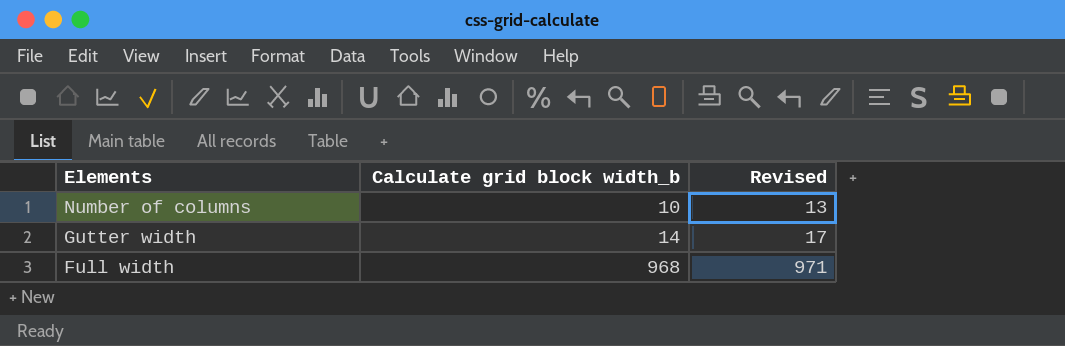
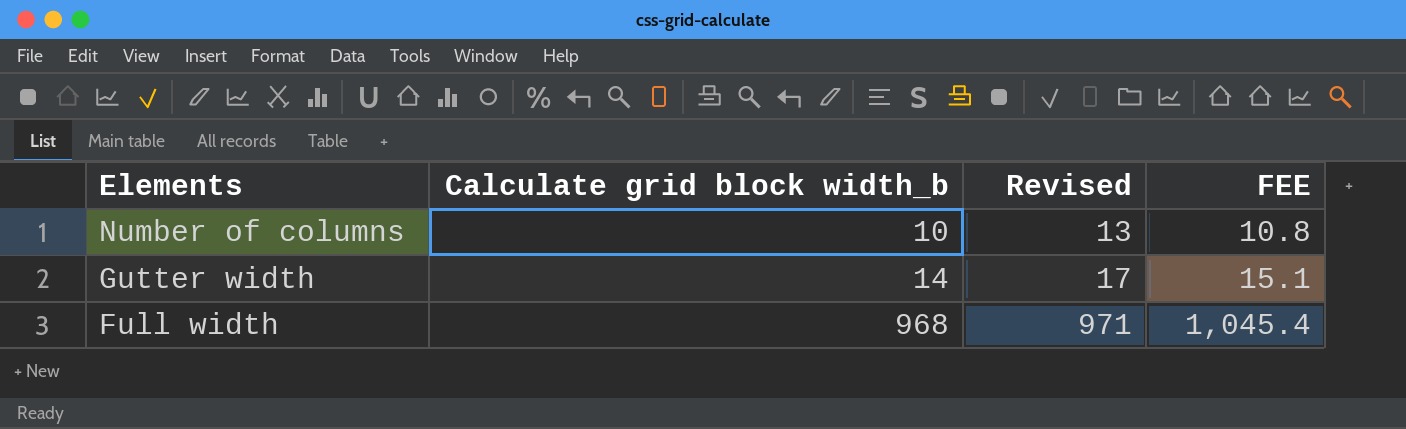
column FEE | formula: none -> [Calculate grid block width_b] * 1.08

